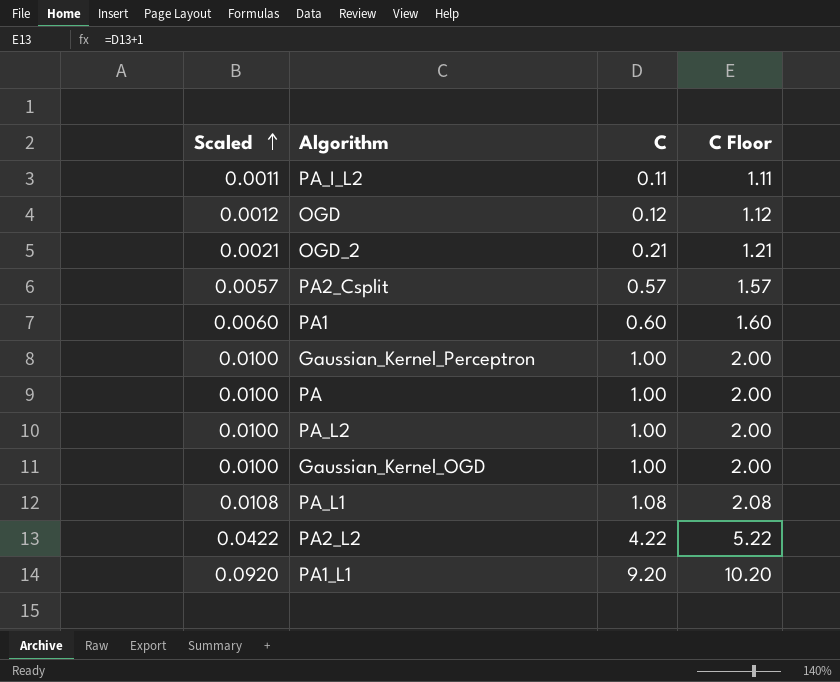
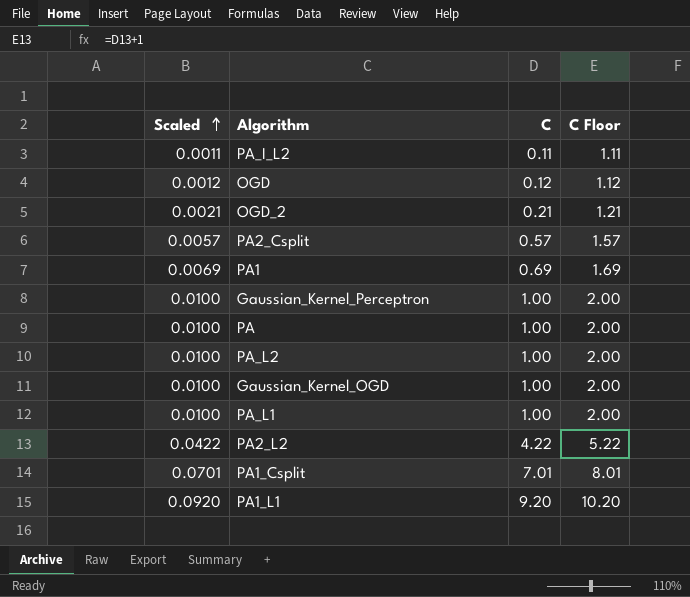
PA1 | Scaled: 0.0060 -> 0.0069
PA1 | C: 0.60 -> 0.69
PA1 | C Floor: 1.60 -> 1.69
PA_L1 | Scaled: 0.0108 -> 0.0100
PA_L1 | C: 1.08 -> 1.00
PA_L1 | C Floor: 2.08 -> 2.00
row PA1_Csplit: none -> 0.0701 | 7.01 | 8.01

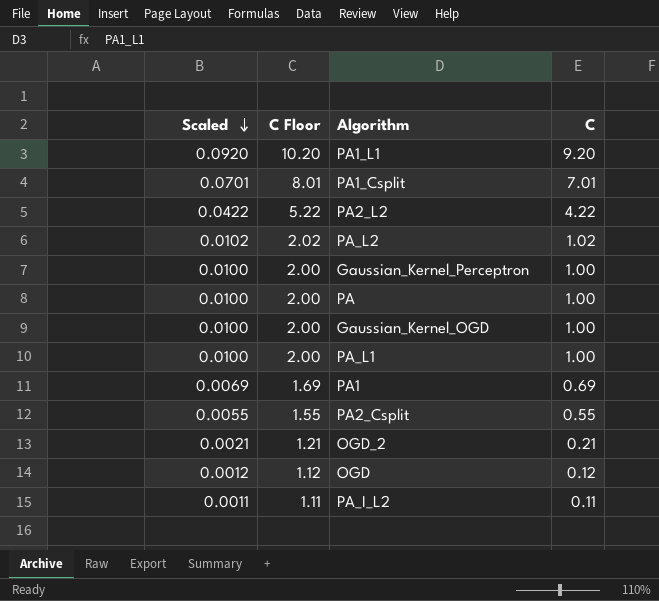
row order: Scaled ascending -> Scaled descending
column C Floor | position: 4 -> 2
PA_L2 | Scaled: 0.0100 -> 0.0102
PA_L2 | C Floor: 2.00 -> 2.02
PA_L2 | C: 1.00 -> 1.02
PA2_Csplit | Scaled: 0.0057 -> 0.0055
PA2_Csplit | C Floor: 1.57 -> 1.55
PA2_Csplit | C: 0.57 -> 0.55

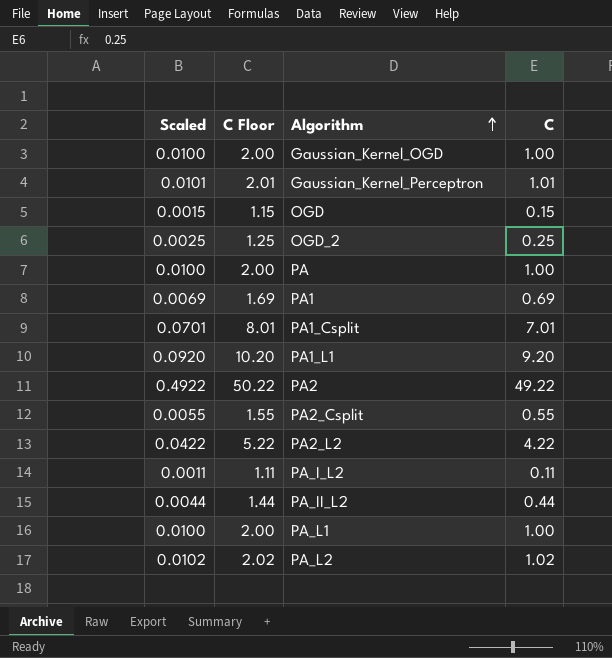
row order: Scaled descending -> Algorithm ascending
Gaussian_Kernel_Perceptron | Scaled: 0.0100 -> 0.0101
Gaussian_Kernel_Perceptron | C Floor: 2.00 -> 2.01
Gaussian_Kernel_Perceptron | C: 1.00 -> 1.01
OGD | Scaled: 0.0012 -> 0.0015
OGD | C Floor: 1.12 -> 1.15
OGD | C: 0.12 -> 0.15
OGD_2 | Scaled: 0.0021 -> 0.0025
OGD_2 | C Floor: 1.21 -> 1.25
OGD_2 | C: 0.21 -> 0.25
row PA2: none -> 0.4922 | 50.22 | 49.22
row PA_II_L2: none -> 0.0044 | 1.44 | 0.44

